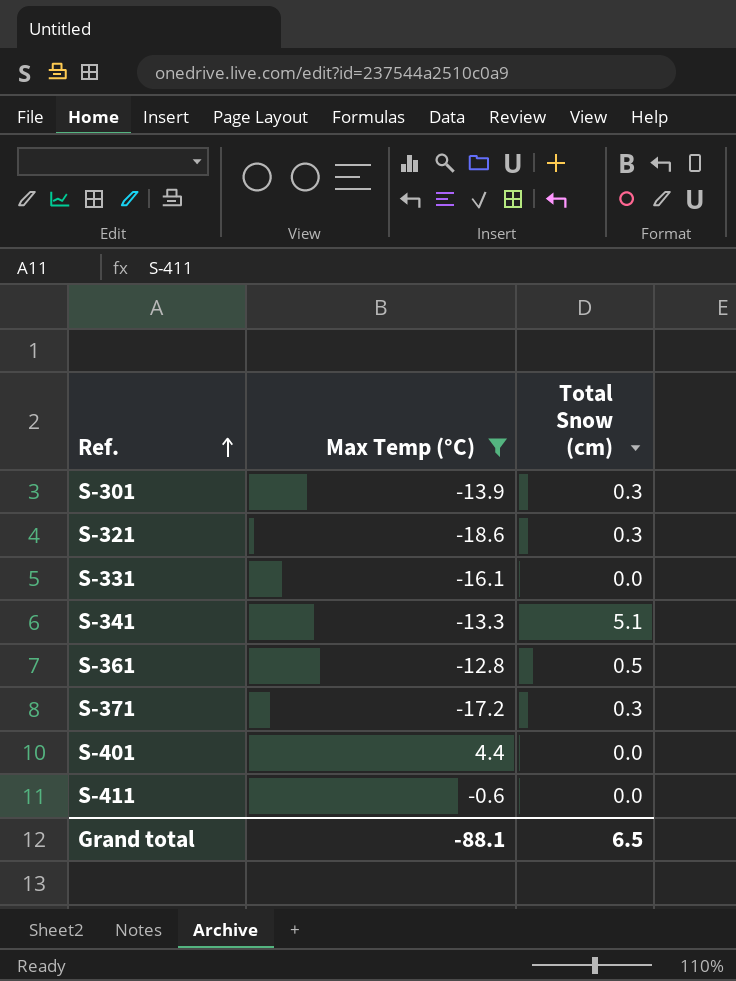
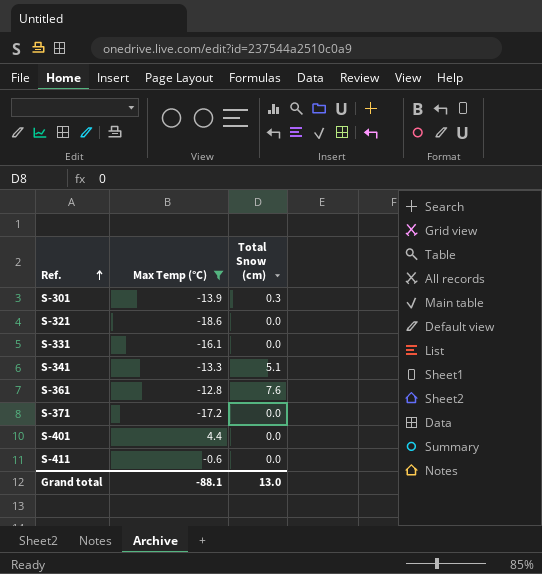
S-321 | Total Snow (cm): 0.3 -> 0.0
S-361 | Total Snow (cm): 0.5 -> 7.6
S-371 | Total Snow (cm): 0.3 -> 0.0
Grand total | Total Snow (cm): 6.5 -> 13.0

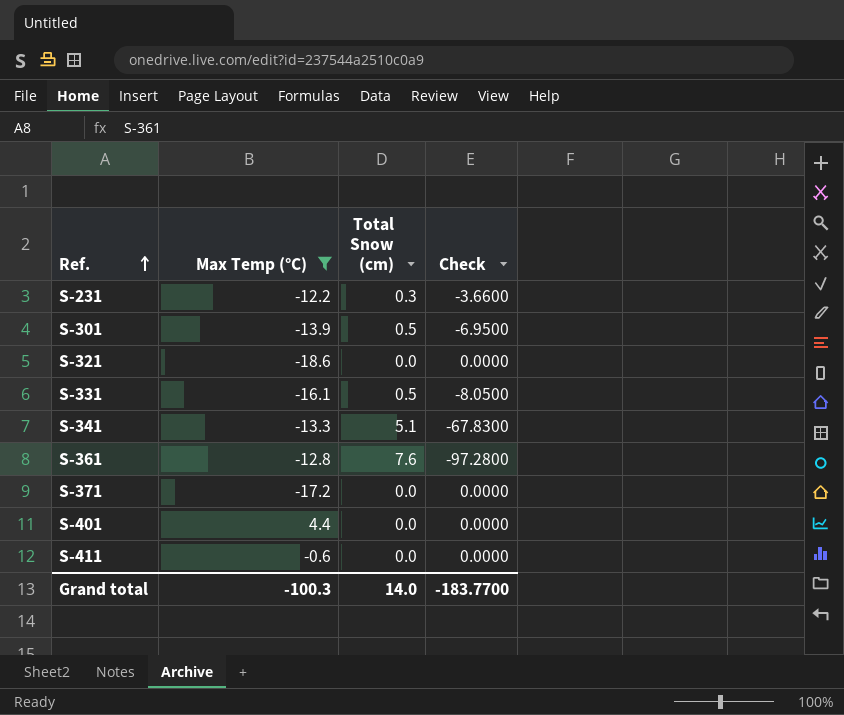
column Check | formula: none -> [Max Temp (°C)] * [Total Snow (cm)]
row S-231: none -> -12.2 | 0.3 | -3.6600
S-301 | Total Snow (cm): 0.3 -> 0.5
S-331 | Total Snow (cm): 0.0 -> 0.5
Grand total | Max Temp (°C): -88.1 -> -100.3
Grand total | Total Snow (cm): 13.0 -> 14.0

